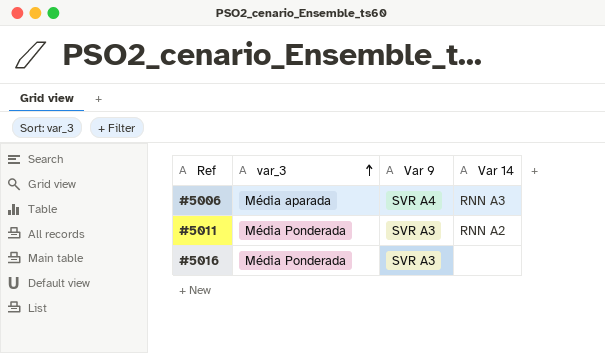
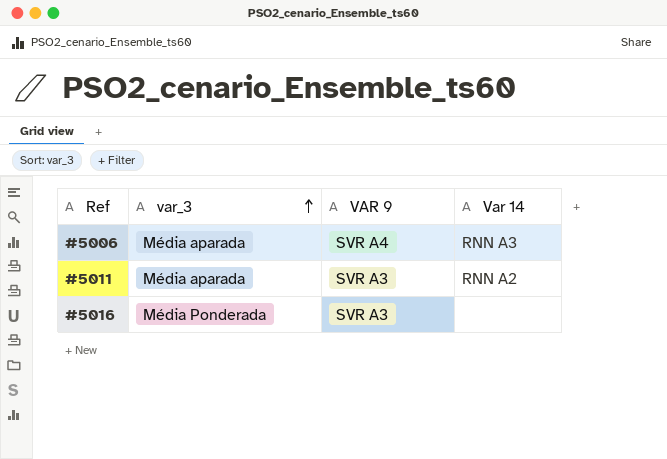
column name: Var 9 -> VAR 9
#5011 | var_3: Média Ponderada -> Média aparada

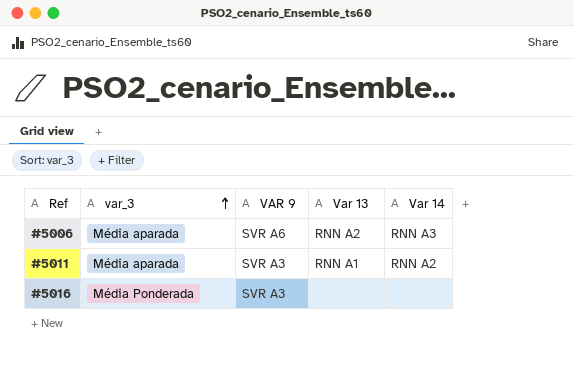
column Var 13 | position: none -> 4
#5006 | VAR 9: SVR A4 -> SVR A6

